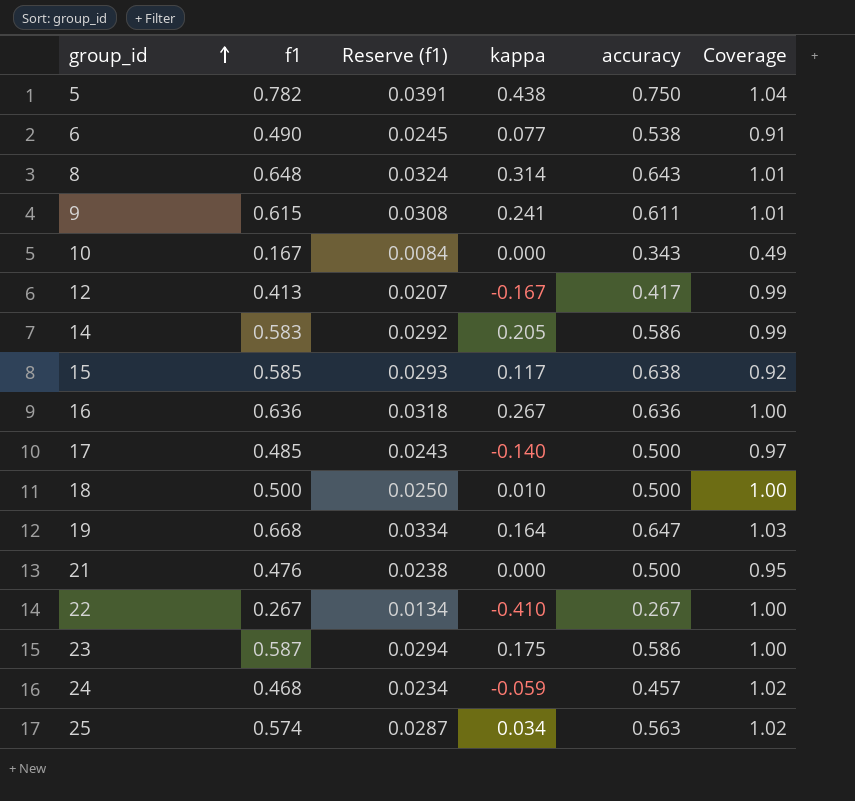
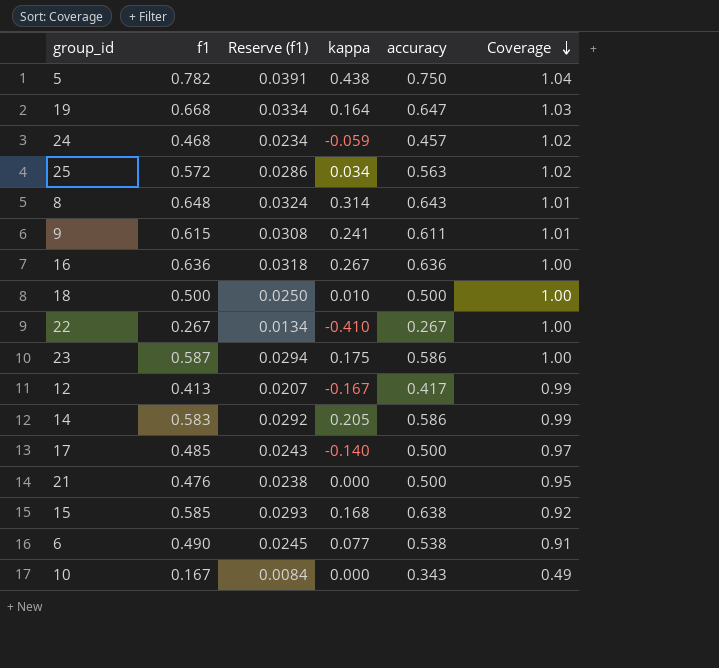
row order: group_id ascending -> Coverage descending
25 | f1: 0.574 -> 0.572
25 | Reserve (f1): 0.0287 -> 0.0286
15 | kappa: 0.117 -> 0.168

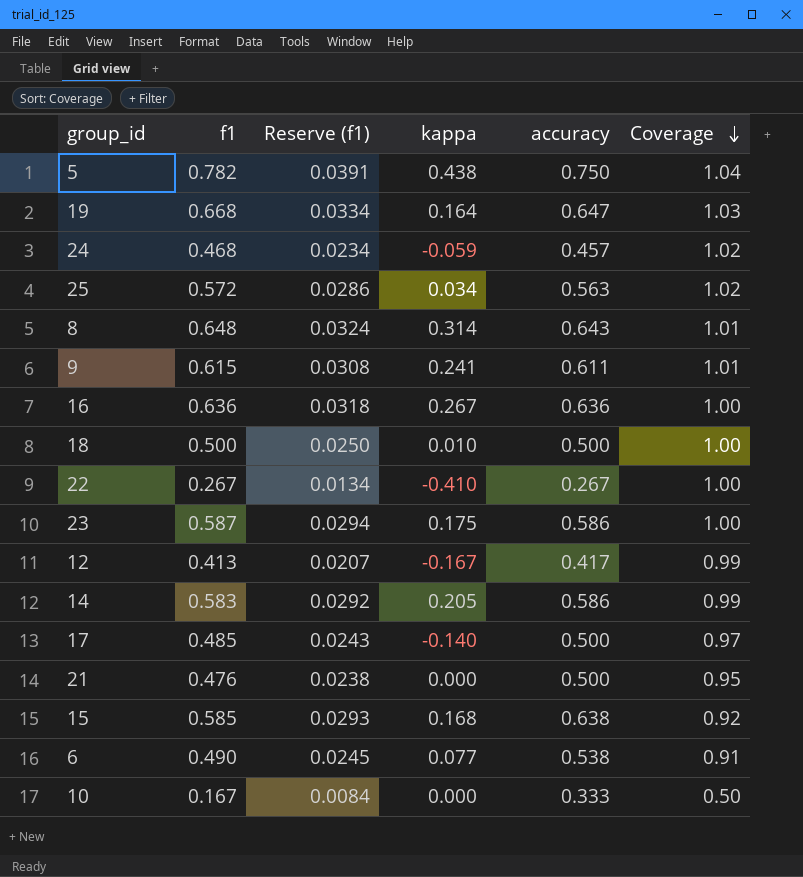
10 | accuracy: 0.343 -> 0.333
10 | Coverage: 0.49 -> 0.50

